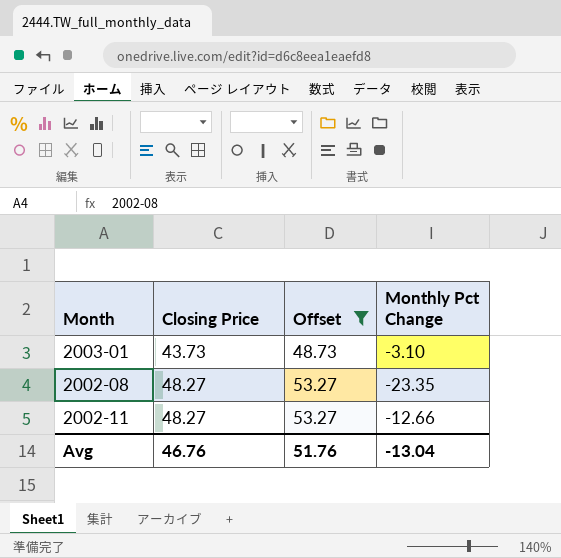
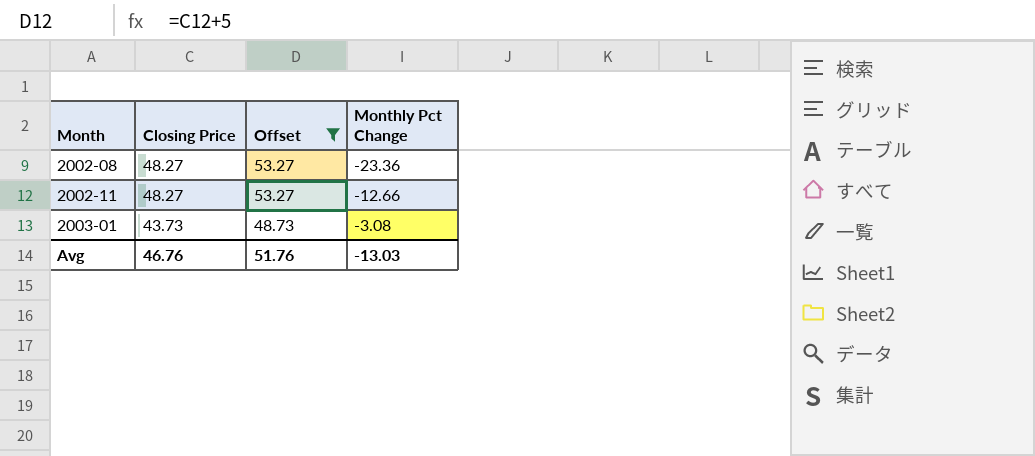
row order: Closing Price ascending -> Month ascending
2002-08 | Monthly Pct Change: -23.35 -> -23.36
2003-01 | Monthly Pct Change: -3.10 -> -3.08
Avg | Monthly Pct Change: -13.04 -> -13.03

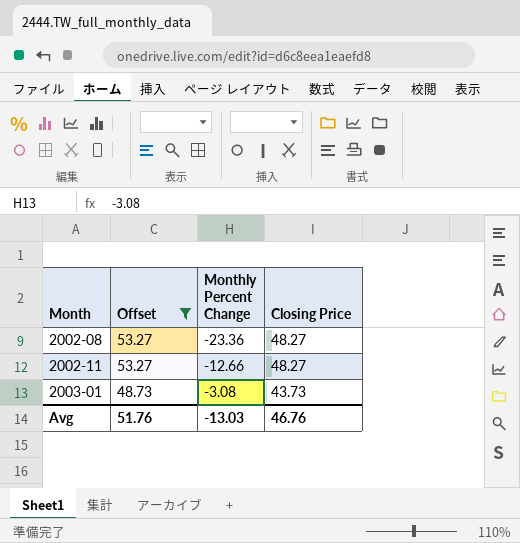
column name: Monthly Pct Change -> Monthly Percent Change
column Closing Price | position: 2 -> 4

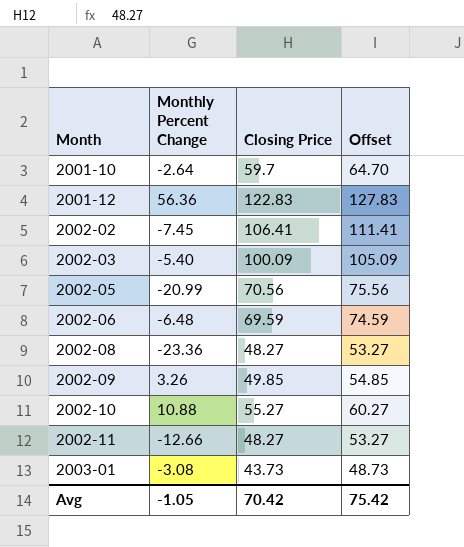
filter: Offset <= 53.27 -> none
column Offset | position: 2 -> 4
Avg | Monthly Percent Change: -13.03 -> -1.05
Avg | Closing Price: 46.76 -> 70.42
Avg | Offset: 51.76 -> 75.42

